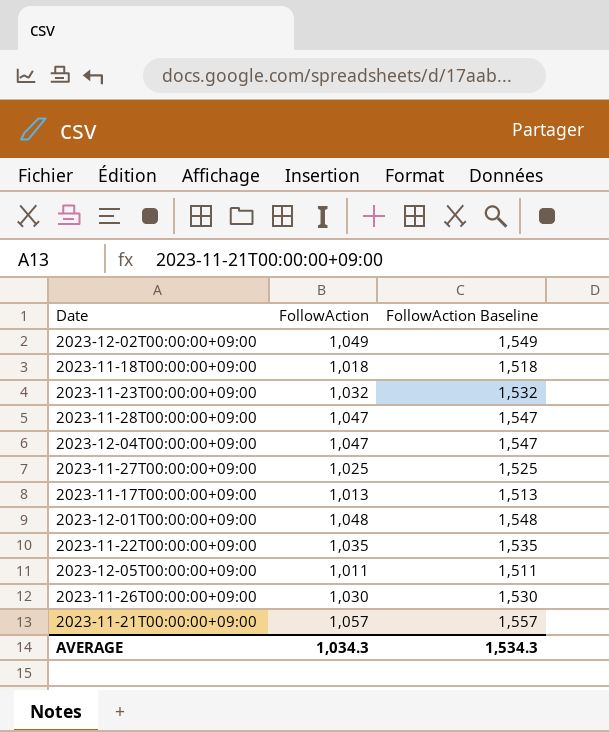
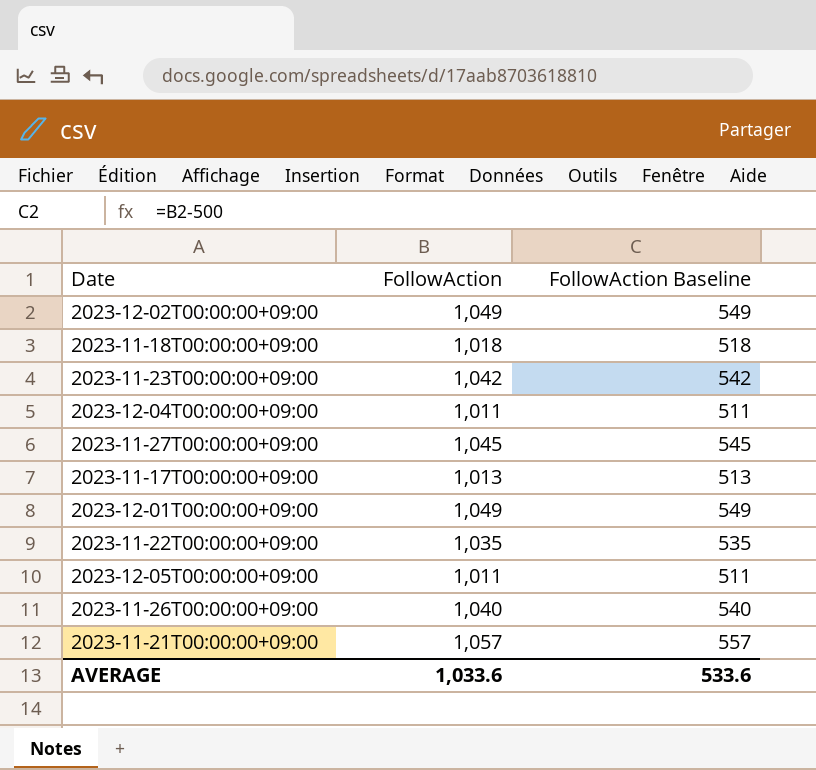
column FollowAction Baseline | formula: [FollowAction] + 500 -> [FollowAction] - 500
row 2023-11-28T00:00:00+09:00: 1,047 | 1,547 -> none
2023-11-23T00:00:00+09:00 | FollowAction: 1,032 -> 1,042
2023-12-04T00:00:00+09:00 | FollowAction: 1,047 -> 1,011
2023-11-27T00:00:00+09:00 | FollowAction: 1,025 -> 1,045
2023-12-01T00:00:00+09:00 | FollowAction: 1,048 -> 1,049
2023-11-26T00:00:00+09:00 | FollowAction: 1,030 -> 1,040
AVERAGE | FollowAction: 1,034.3 -> 1,033.6
AVERAGE | FollowAction Baseline: 1,534.3 -> 533.6

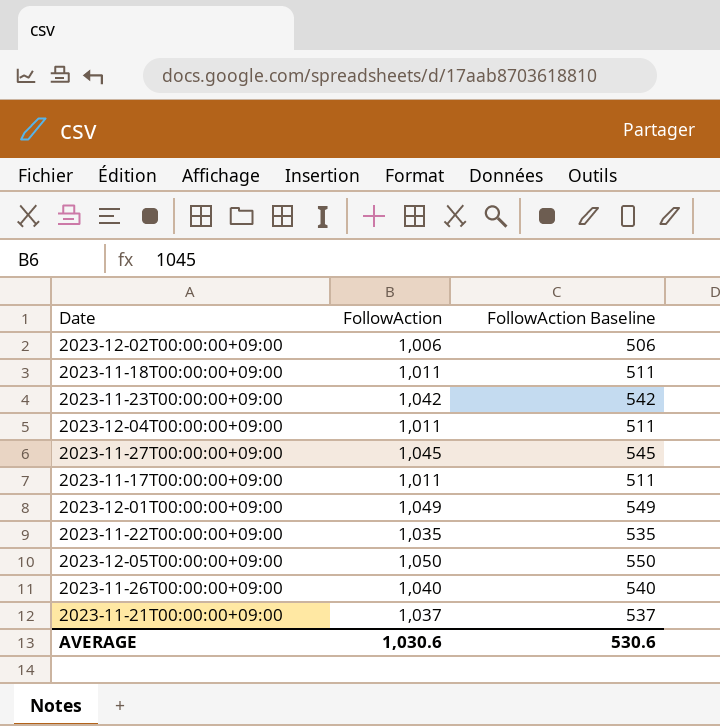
2023-12-02T00:00:00+09:00 | FollowAction: 1,049 -> 1,006
2023-12-02T00:00:00+09:00 | FollowAction Baseline: 549 -> 506
2023-11-18T00:00:00+09:00 | FollowAction: 1,018 -> 1,011
2023-11-18T00:00:00+09:00 | FollowAction Baseline: 518 -> 511
2023-11-17T00:00:00+09:00 | FollowAction: 1,013 -> 1,011
2023-11-17T00:00:00+09:00 | FollowAction Baseline: 513 -> 511
2023-12-05T00:00:00+09:00 | FollowAction: 1,011 -> 1,050
2023-12-05T00:00:00+09:00 | FollowAction Baseline: 511 -> 550
2023-11-21T00:00:00+09:00 | FollowAction: 1,057 -> 1,037
2023-11-21T00:00:00+09:00 | FollowAction Baseline: 557 -> 537
AVERAGE | FollowAction: 1,033.6 -> 1,030.6
AVERAGE | FollowAction Baseline: 533.6 -> 530.6

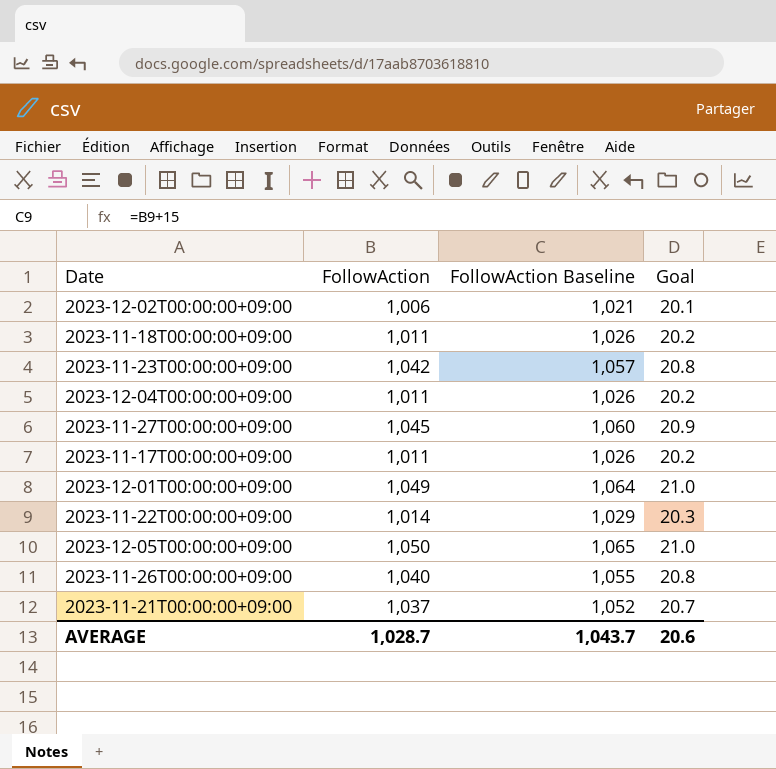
column FollowAction Baseline | formula: [FollowAction] - 500 -> [FollowAction] + 15
column Goal | formula: none -> [FollowAction] * 0.02
2023-11-22T00:00:00+09:00 | FollowAction: 1,035 -> 1,014
AVERAGE | FollowAction: 1,030.6 -> 1,028.7
AVERAGE | FollowAction Baseline: 530.6 -> 1,043.7

